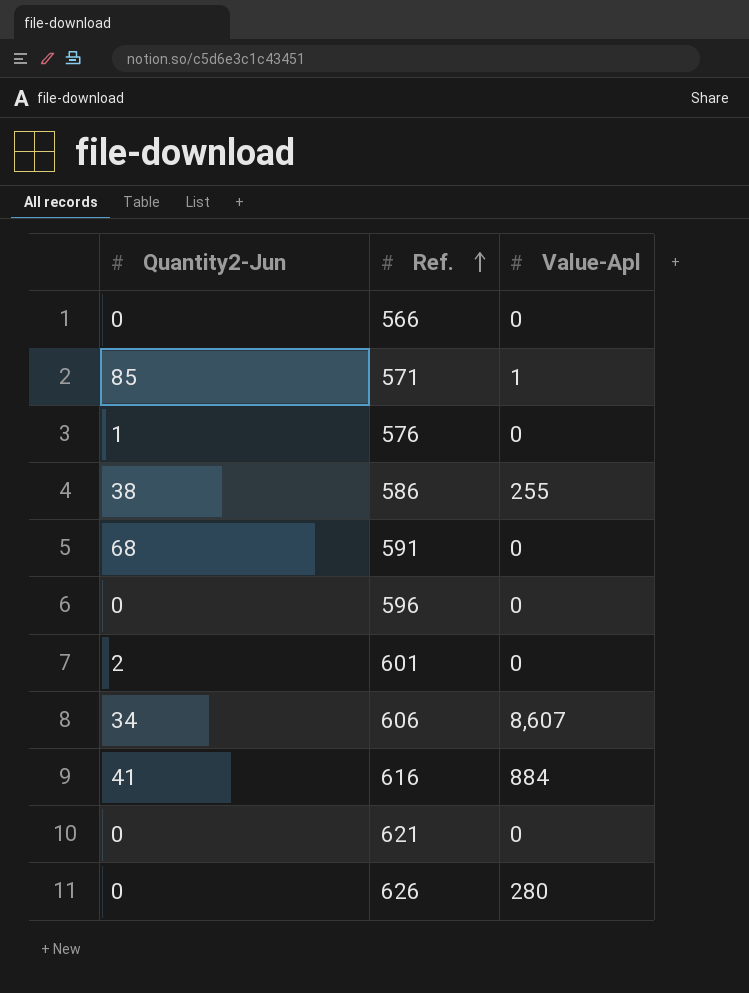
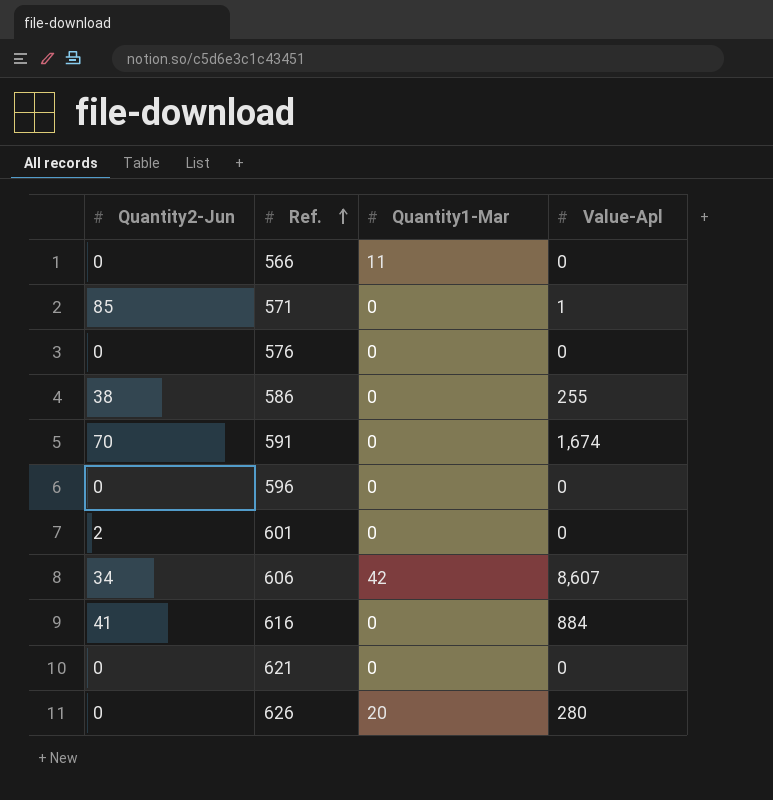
column Quantity1-Mar | position: none -> 3
576 | Quantity2-Jun: 1 -> 0
591 | Quantity2-Jun: 68 -> 70
591 | Value-Apl: 0 -> 1,674

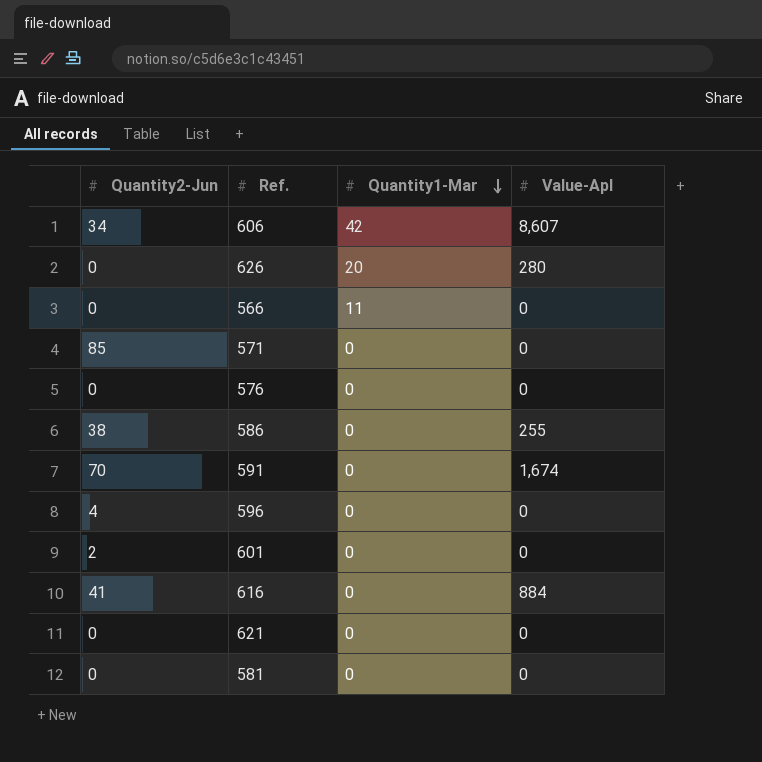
row order: Ref. ascending -> Quantity1-Mar descending
571 | Value-Apl: 1 -> 0
596 | Quantity2-Jun: 0 -> 4
row 581: none -> 0 | 0 | 0

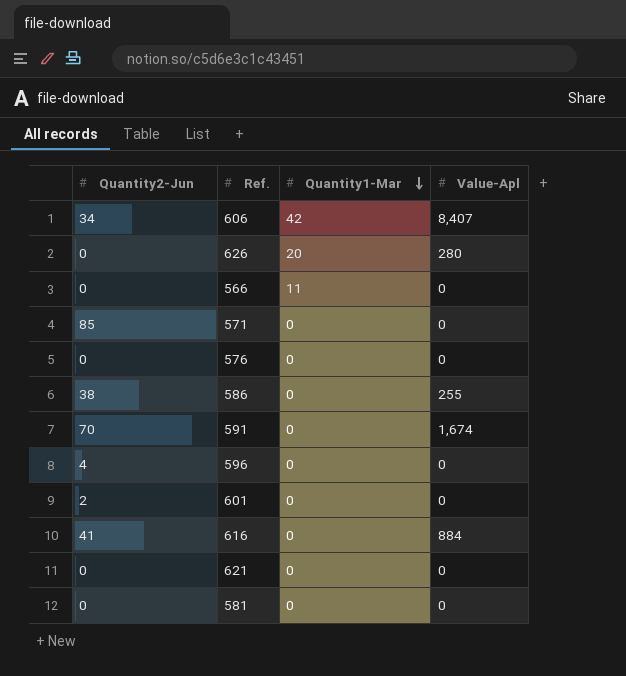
606 | Value-Apl: 8,607 -> 8,407

